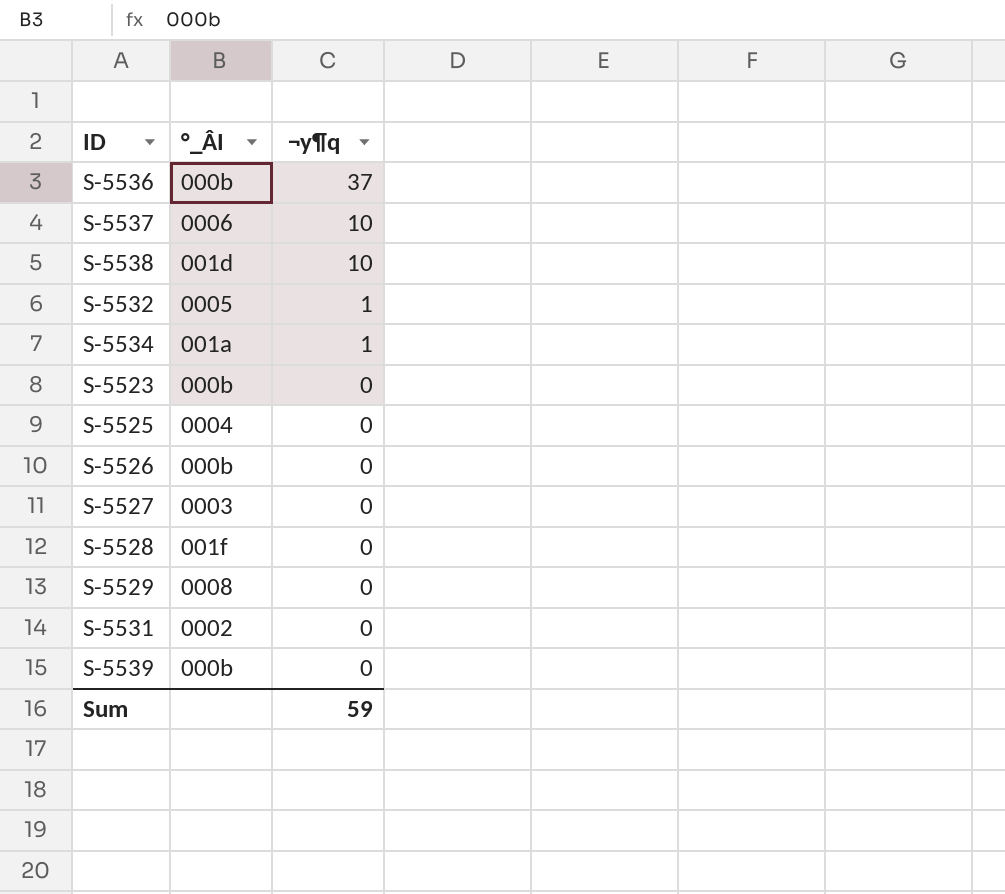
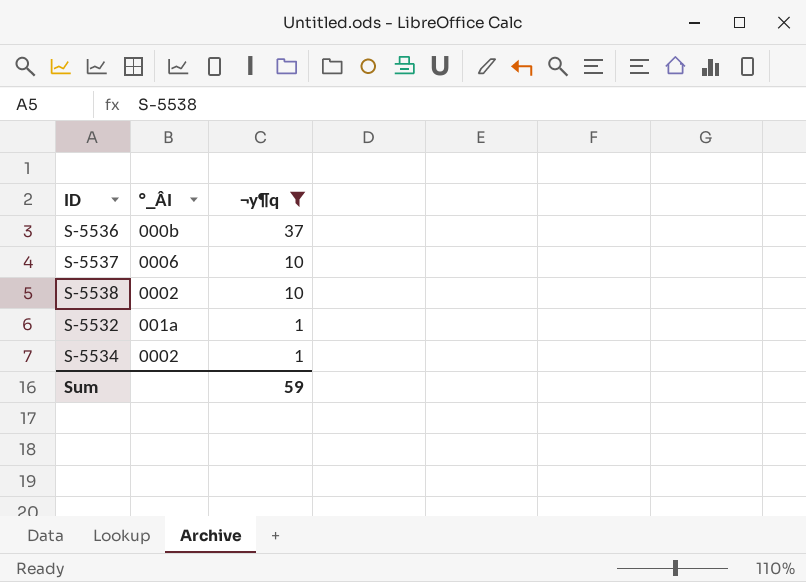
filter: none -> ¬y¶q != 0
S-5538 | °_ÂI: 001d -> 0002
S-5532 | °_ÂI: 0005 -> 001a
S-5534 | °_ÂI: 001a -> 0002

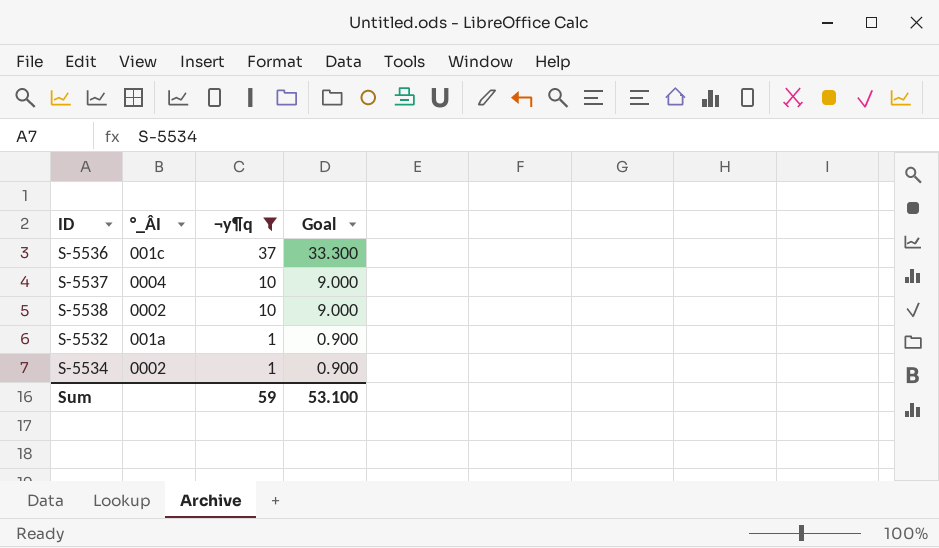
column Goal | formula: none -> [¬y¶q] * 0.9
S-5536 | °_ÂI: 000b -> 001c
S-5537 | °_ÂI: 0006 -> 0004

